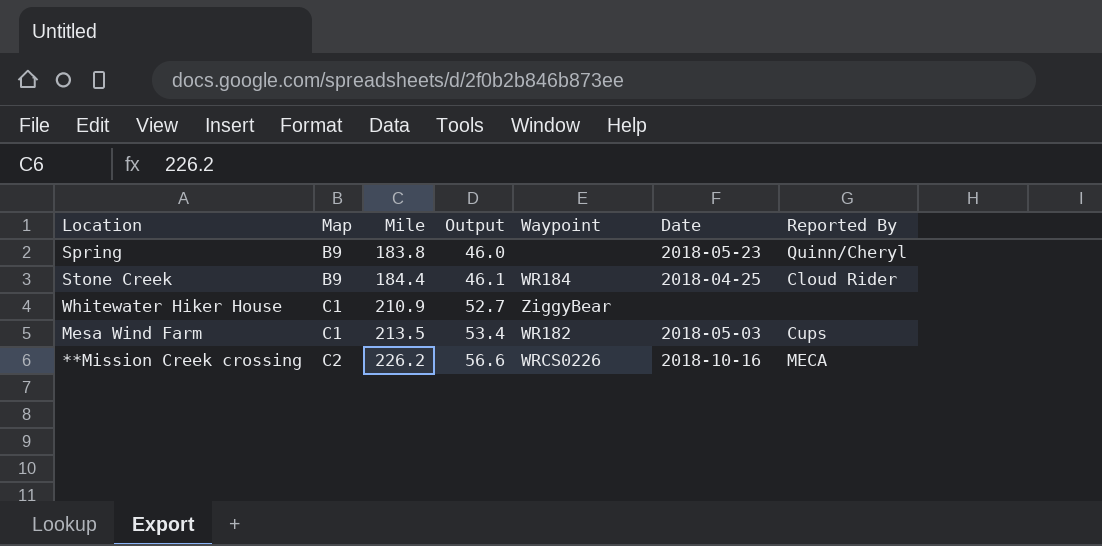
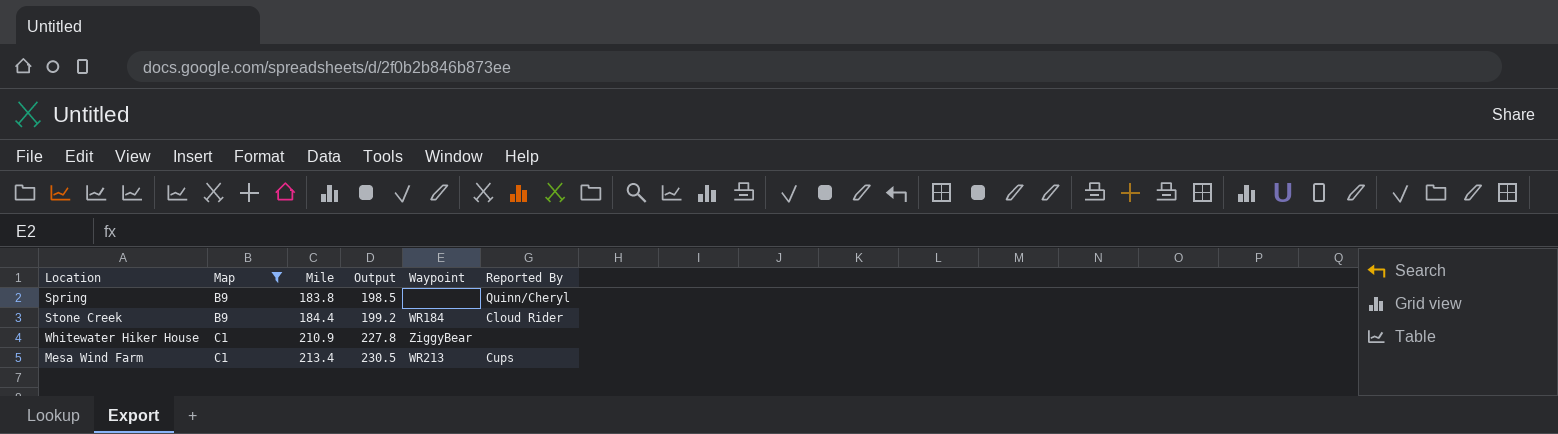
filter: none -> Map != C2
column Date | position: 6 -> none
column Output | formula: [Mile] * 0.25 -> [Mile] * 1.08
Mesa Wind Farm | Mile: 213.5 -> 213.4
Mesa Wind Farm | Waypoint: WR182 -> WR213

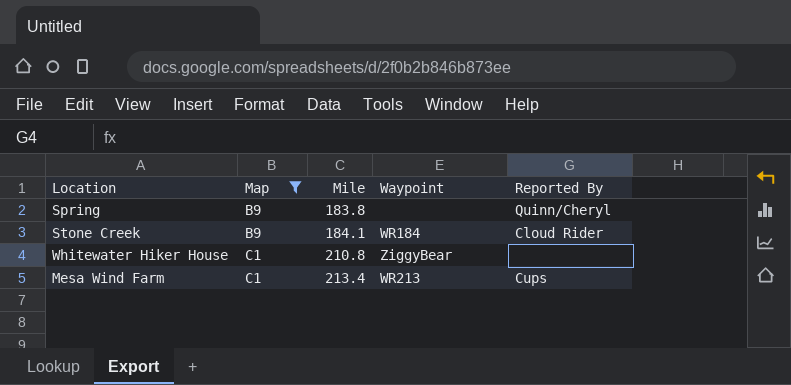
column Output | formula: [Mile] * 1.08 -> none
Stone Creek | Mile: 184.4 -> 184.1
Whitewater Hiker House | Mile: 210.9 -> 210.8

